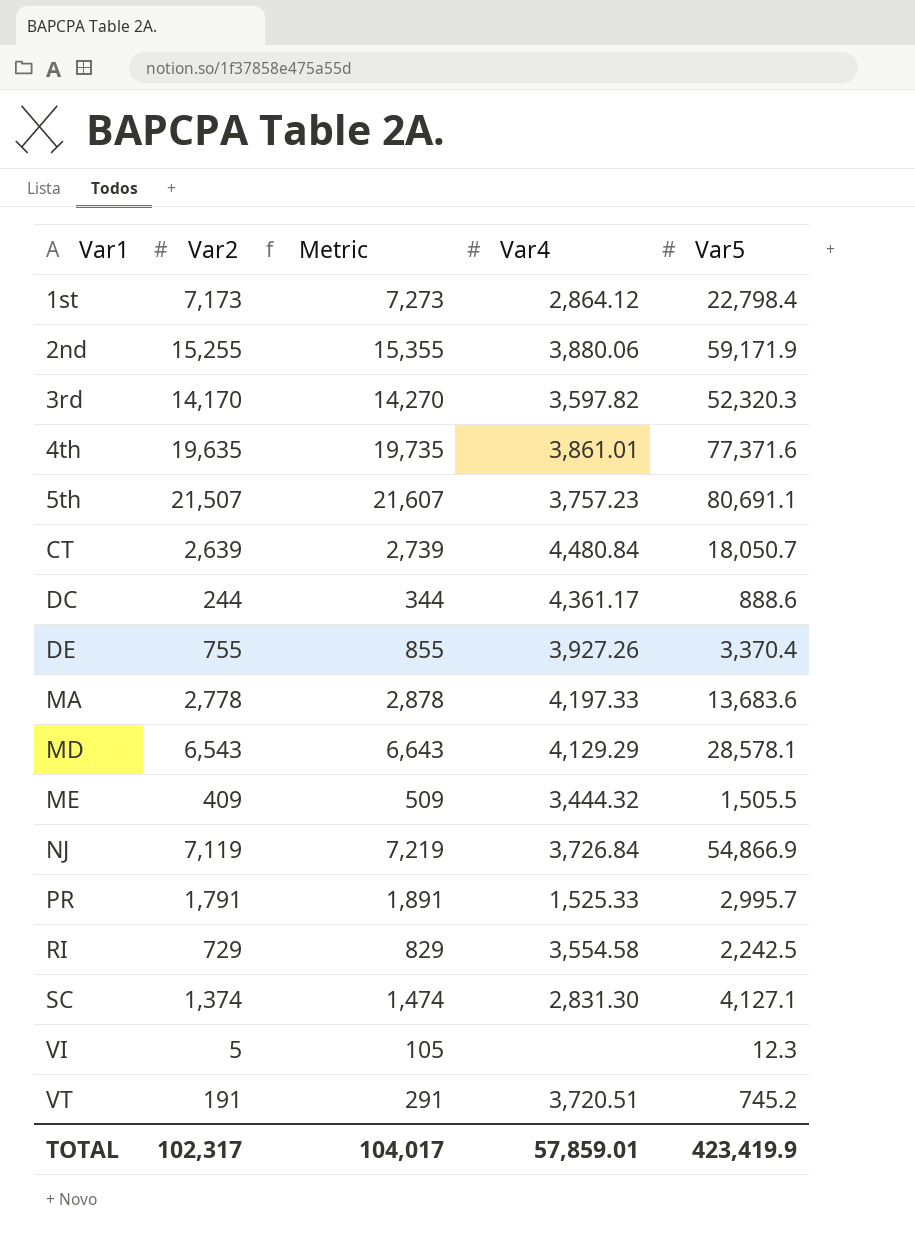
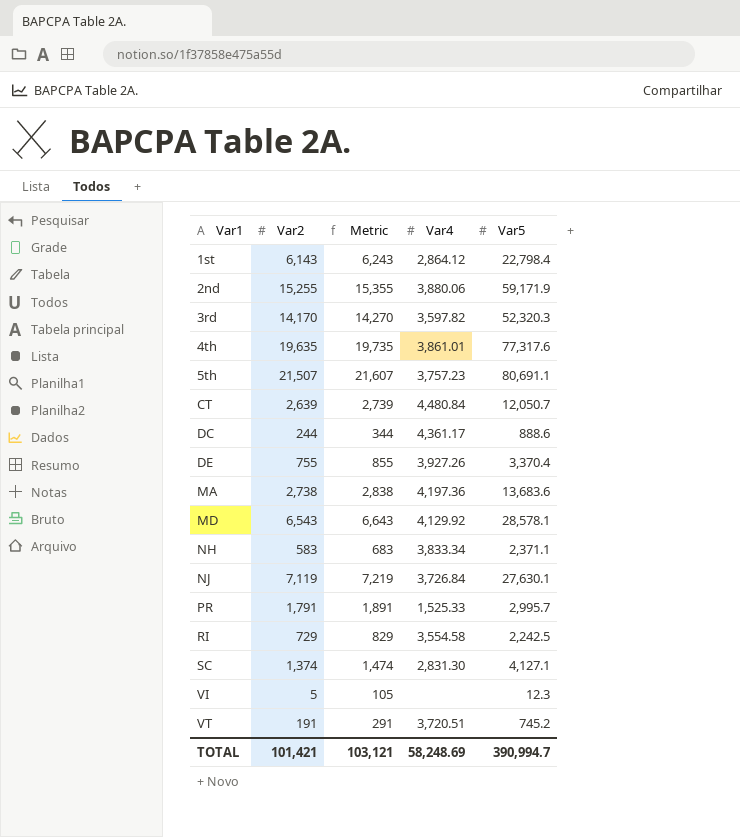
row ME: 409 | 509 | 3,444.32 | 1,505.5 -> none
1st | Var2: 7,173 -> 6,143
1st | Metric: 7,273 -> 6,243
4th | Var5: 77,371.6 -> 77,317.6
CT | Var5: 18,050.7 -> 12,050.7
MA | Var2: 2,778 -> 2,738
MA | Metric: 2,878 -> 2,838
MA | Var4: 4,197.33 -> 4,197.36
MD | Var4: 4,129.29 -> 4,129.92
row NH: none -> 583 | 683 | 3,833.34 | 2,371.1
NJ | Var5: 54,866.9 -> 27,630.1
TOTAL | Var2: 102,317 -> 101,421
TOTAL | Metric: 104,017 -> 103,121
TOTAL | Var4: 57,859.01 -> 58,248.69
TOTAL | Var5: 423,419.9 -> 390,994.7

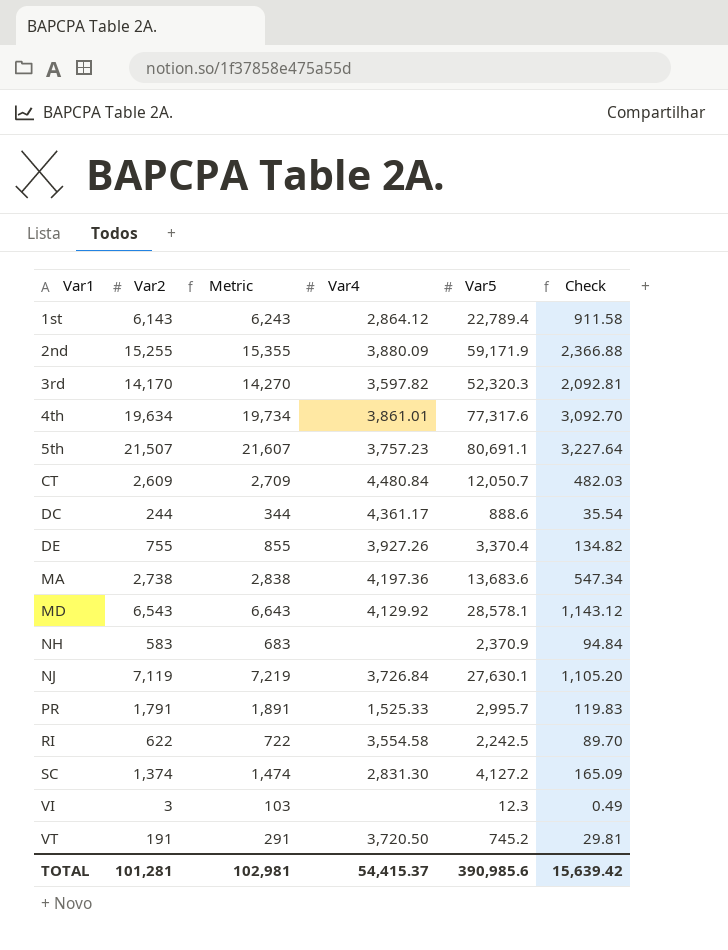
column Check | formula: none -> [Var5] * 0.04
1st | Var5: 22,798.4 -> 22,789.4
2nd | Var4: 3,880.06 -> 3,880.09
4th | Var2: 19,635 -> 19,634
4th | Metric: 19,735 -> 19,734
CT | Var2: 2,639 -> 2,609
CT | Metric: 2,739 -> 2,709
NH | Var4: 3,833.34 -> none
NH | Var5: 2,371.1 -> 2,370.9
RI | Var2: 729 -> 622
RI | Metric: 829 -> 722
SC | Var5: 4,127.1 -> 4,127.2
VI | Var2: 5 -> 3
VI | Metric: 105 -> 103
VT | Var4: 3,720.51 -> 3,720.50
TOTAL | Var2: 101,421 -> 101,281
TOTAL | Metric: 103,121 -> 102,981
TOTAL | Var4: 58,248.69 -> 54,415.37
TOTAL | Var5: 390,994.7 -> 390,985.6

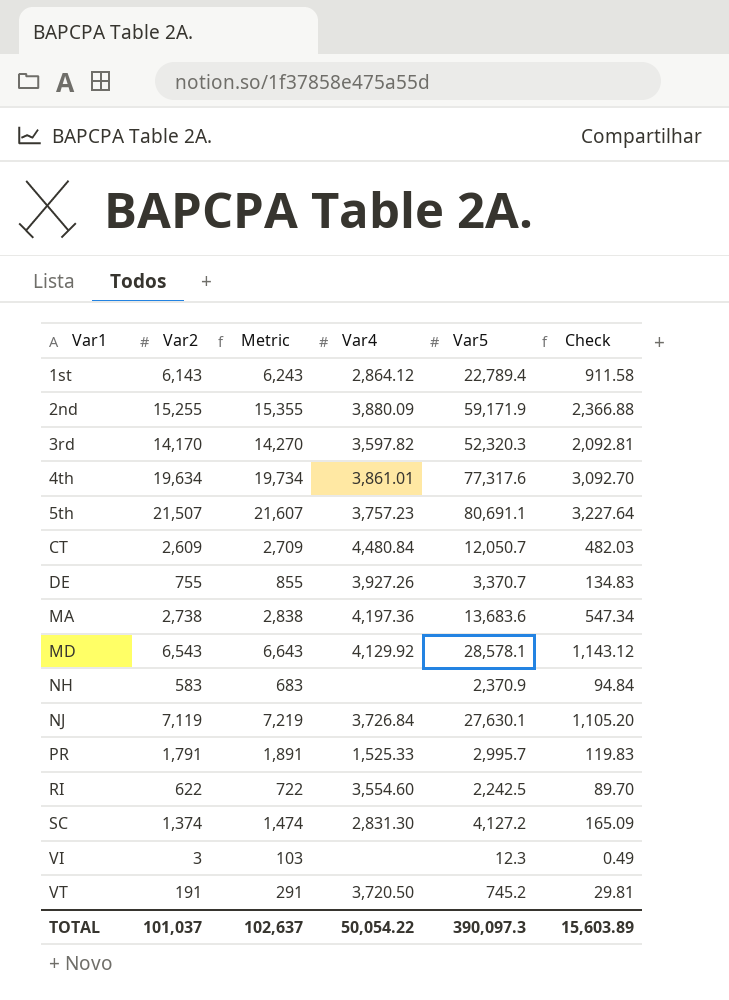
row DC: 244 | 344 | 4,361.17 | 888.6 | 35.54 -> none
DE | Var5: 3,370.4 -> 3,370.7
DE | Check: 134.82 -> 134.83
RI | Var4: 3,554.58 -> 3,554.60
TOTAL | Var2: 101,281 -> 101,037
TOTAL | Metric: 102,981 -> 102,637
TOTAL | Var4: 54,415.37 -> 50,054.22
TOTAL | Var5: 390,985.6 -> 390,097.3
TOTAL | Check: 15,639.42 -> 15,603.89

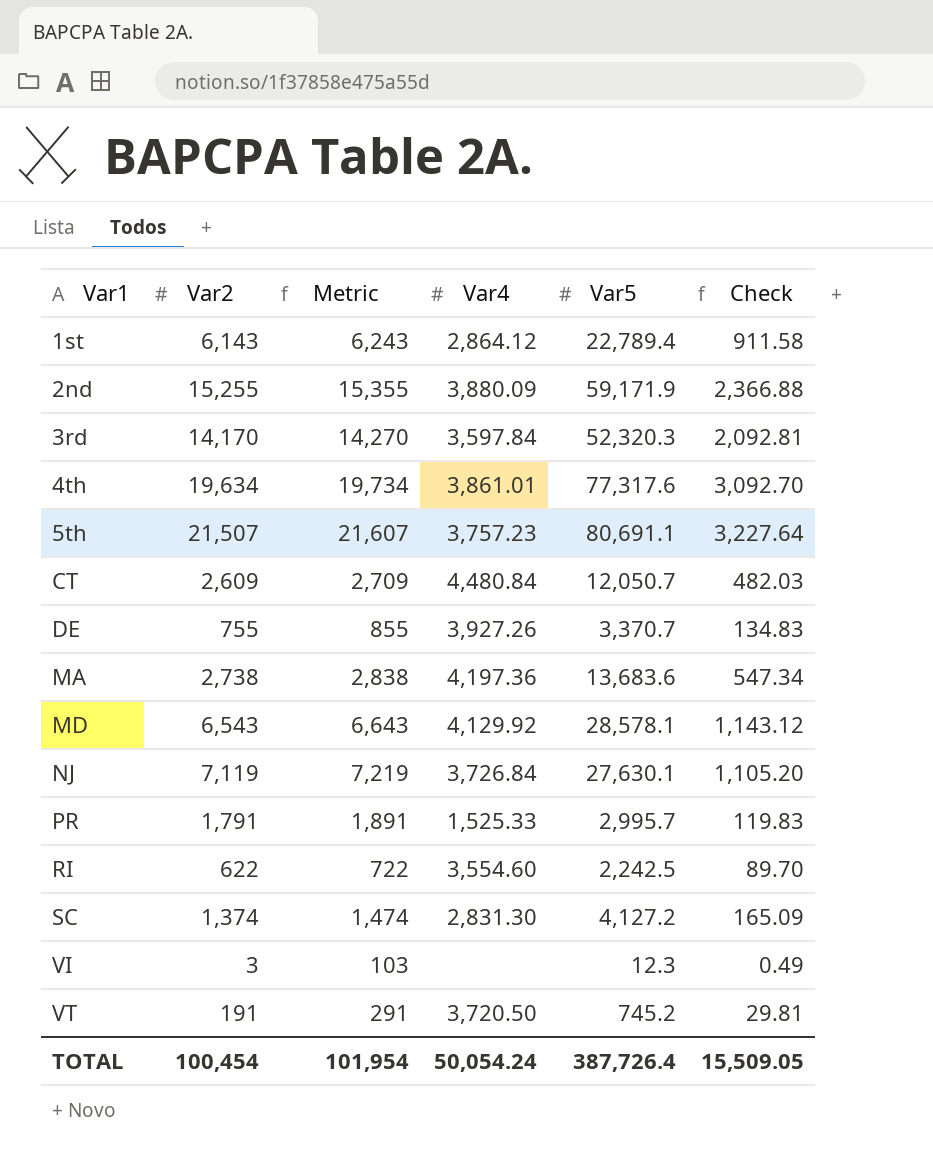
row NH: 583 | 683 | none | 2,370.9 | 94.84 -> none
3rd | Var4: 3,597.82 -> 3,597.84
TOTAL | Var2: 101,037 -> 100,454
TOTAL | Metric: 102,637 -> 101,954
TOTAL | Var4: 50,054.22 -> 50,054.24
TOTAL | Var5: 390,097.3 -> 387,726.4
TOTAL | Check: 15,603.89 -> 15,509.05

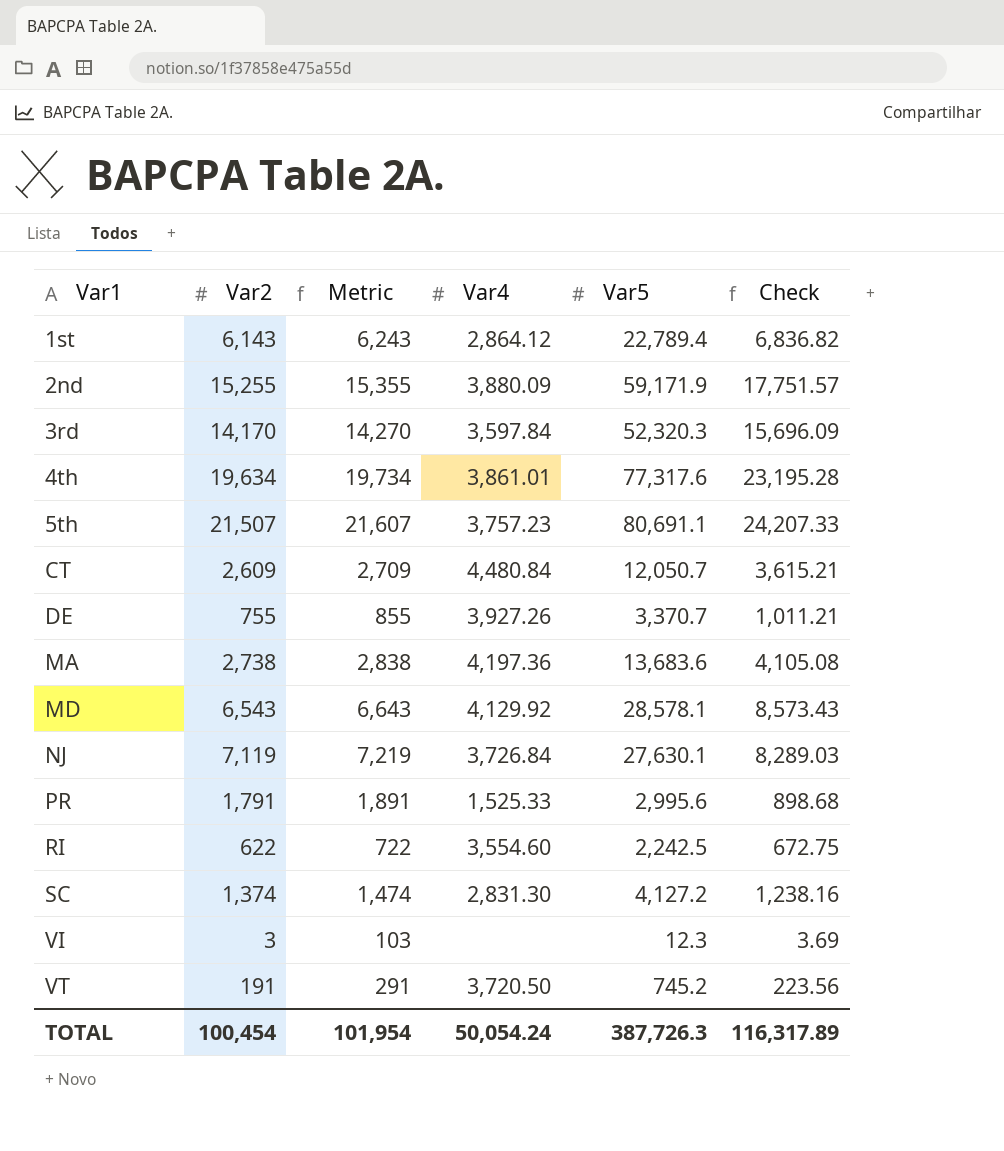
column Check | formula: [Var5] * 0.04 -> [Var5] * 0.3
PR | Var5: 2,995.7 -> 2,995.6
TOTAL | Var5: 387,726.4 -> 387,726.3
TOTAL | Check: 15,509.05 -> 116,317.89

